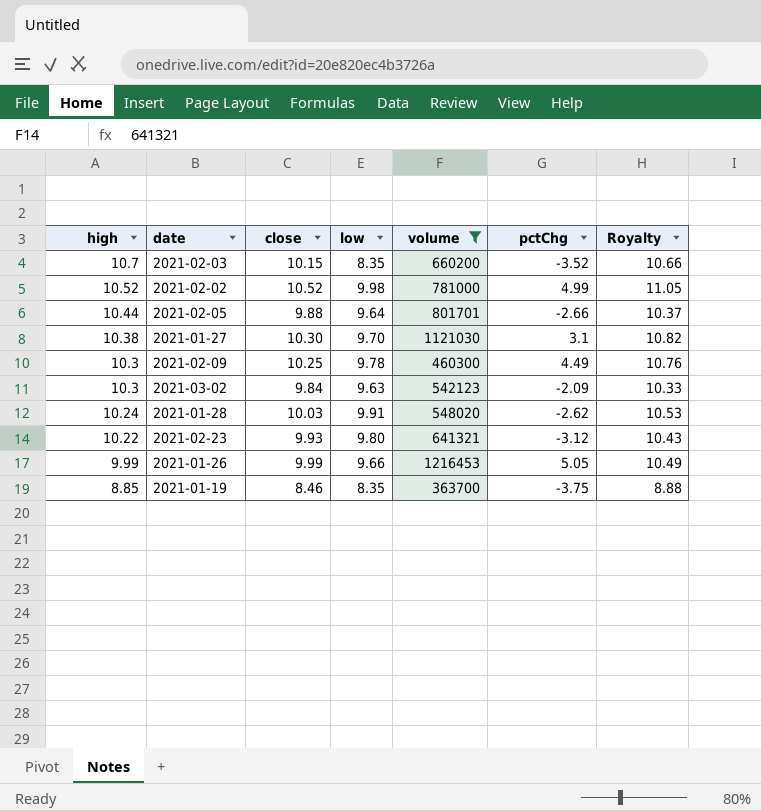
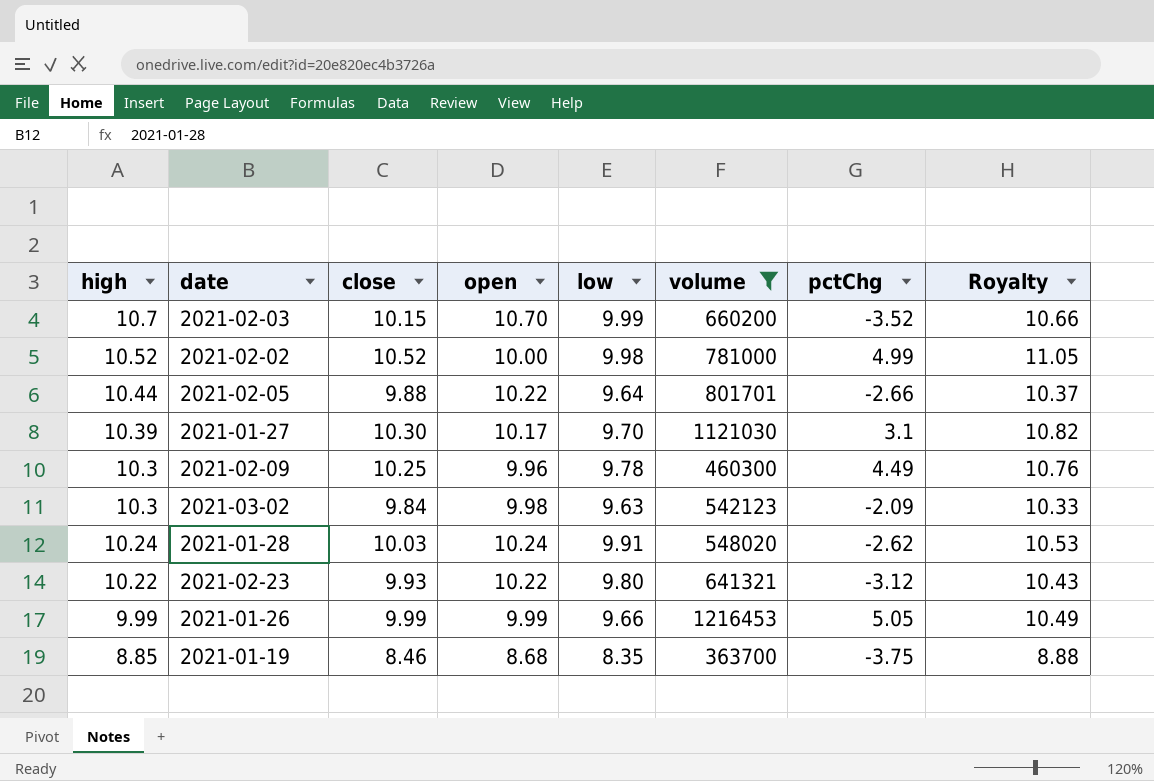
column open | position: none -> 4
2021-02-03 | low: 8.35 -> 9.99
2021-01-27 | high: 10.38 -> 10.39

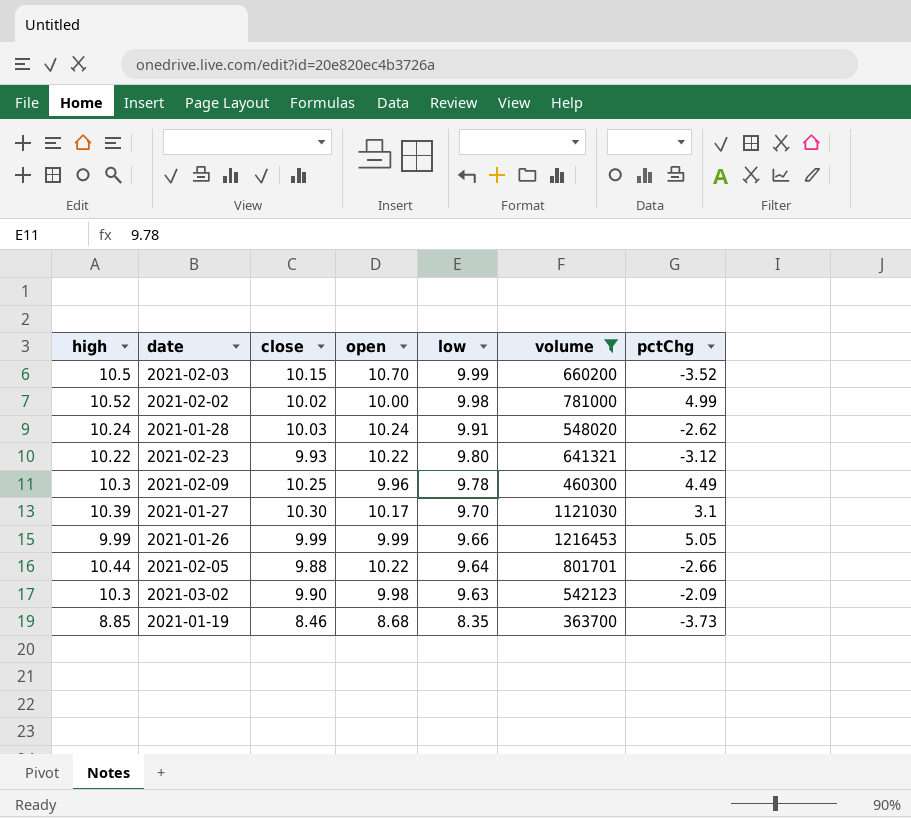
row order: high descending -> low descending
column Royalty | formula: [close] * 1.05 -> none
2021-02-03 | high: 10.7 -> 10.5
2021-02-02 | close: 10.52 -> 10.02
2021-03-02 | close: 9.84 -> 9.90
2021-01-19 | pctChg: -3.75 -> -3.73

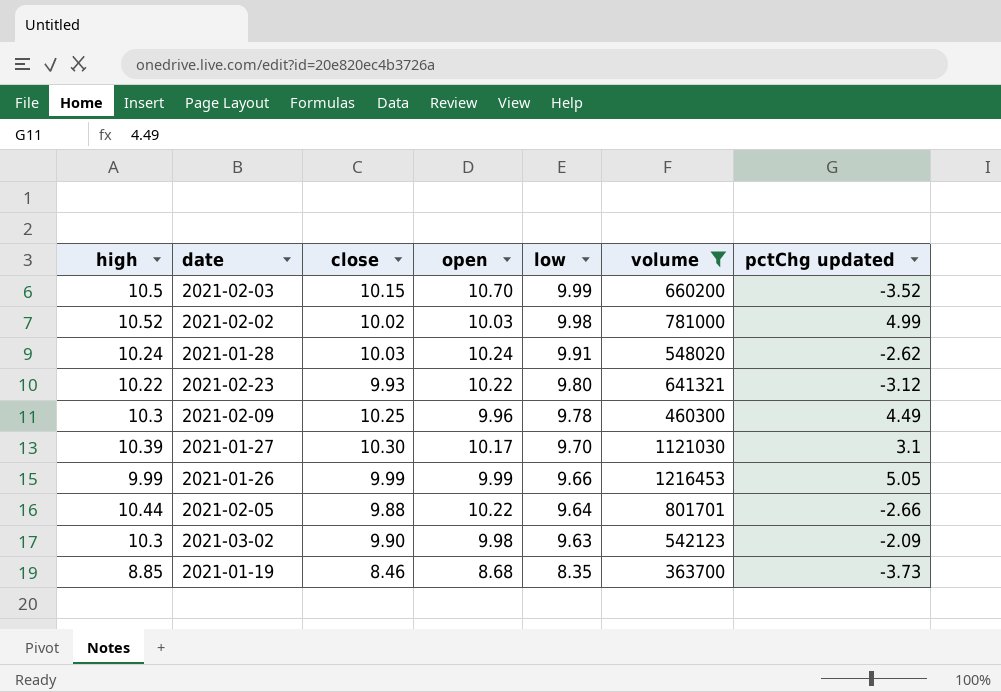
column name: pctChg -> pctChg updated
2021-02-02 | open: 10.00 -> 10.03

